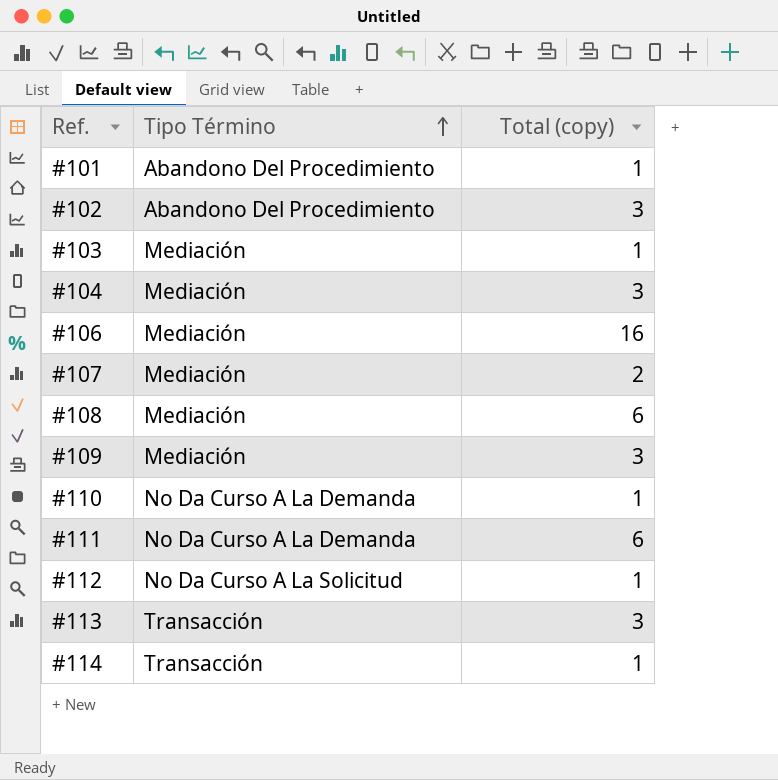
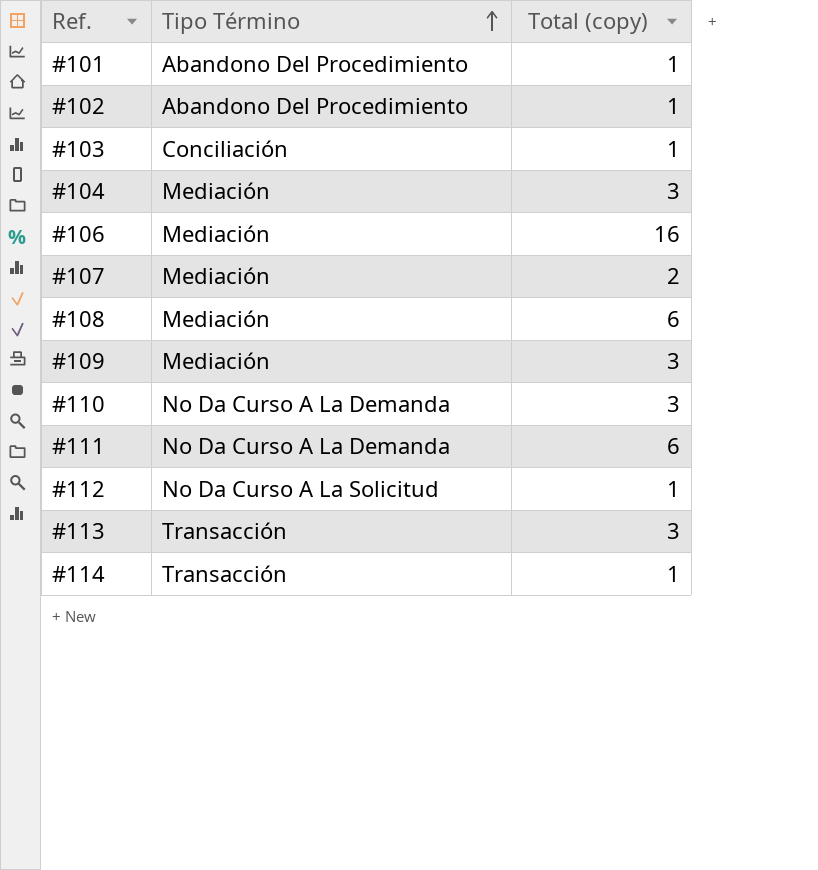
#102 | Total (copy): 3 -> 1
#103 | Tipo Término: Mediación -> Conciliación
#110 | Total (copy): 1 -> 3

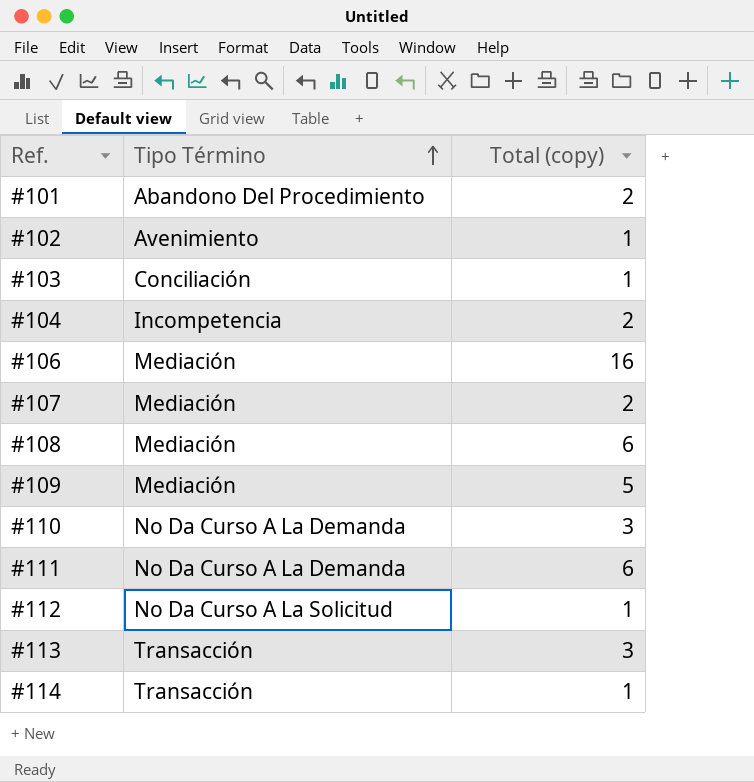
#101 | Total (copy): 1 -> 2
#102 | Tipo Término: Abandono Del Procedimiento -> Avenimiento
#104 | Tipo Término: Mediación -> Incompetencia
#104 | Total (copy): 3 -> 2
#109 | Total (copy): 3 -> 5

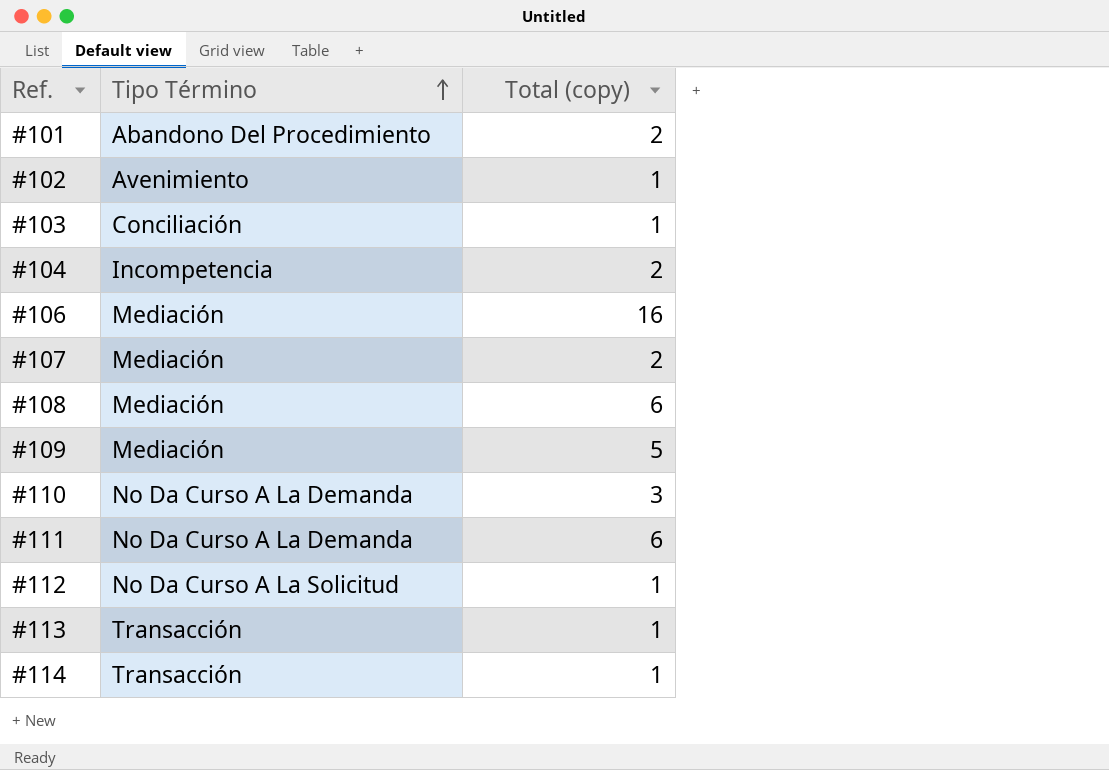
#113 | Total (copy): 3 -> 1

